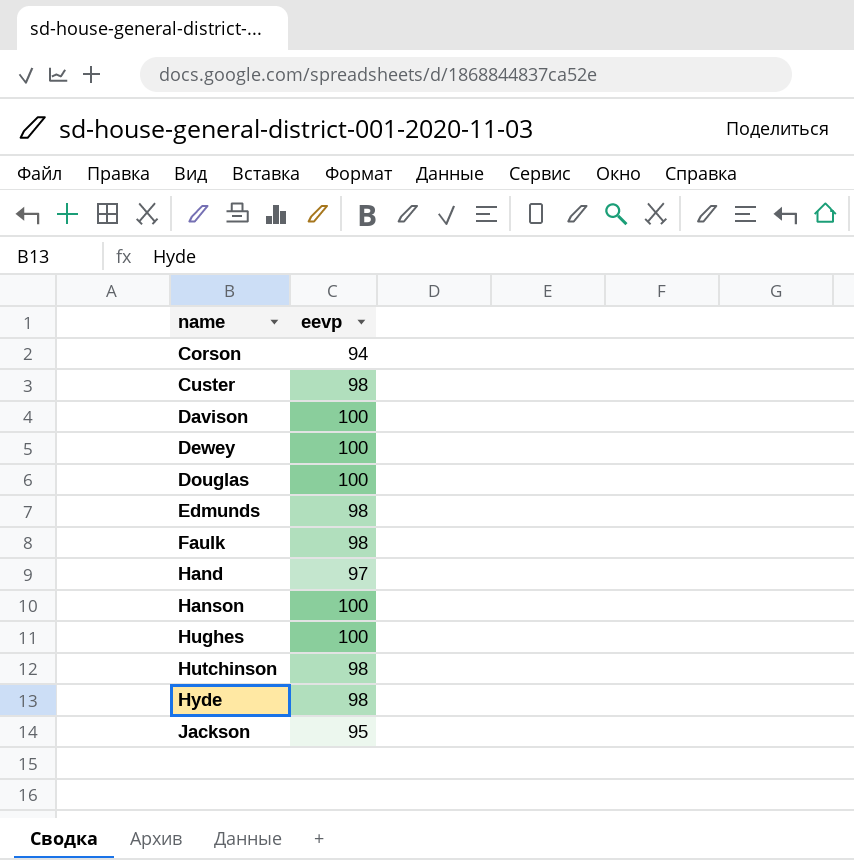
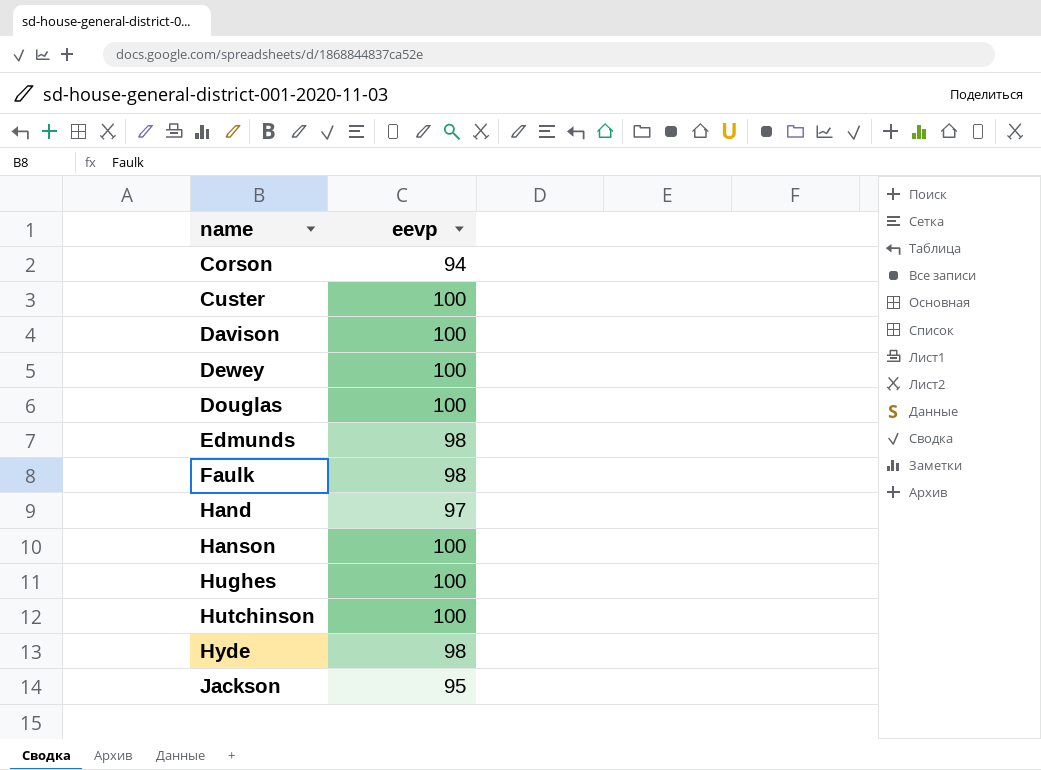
Custer | eevp: 98 -> 100
Hutchinson | eevp: 98 -> 100

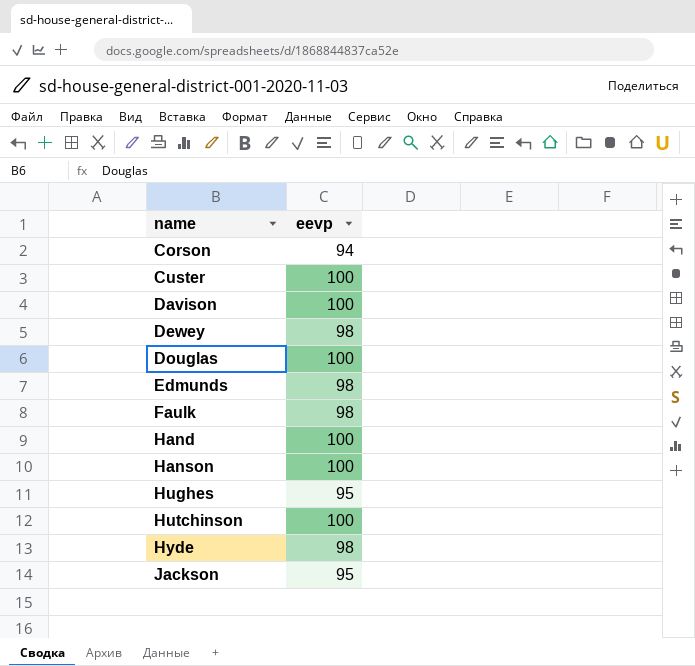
Dewey | eevp: 100 -> 98
Hand | eevp: 97 -> 100
Hughes | eevp: 100 -> 95

